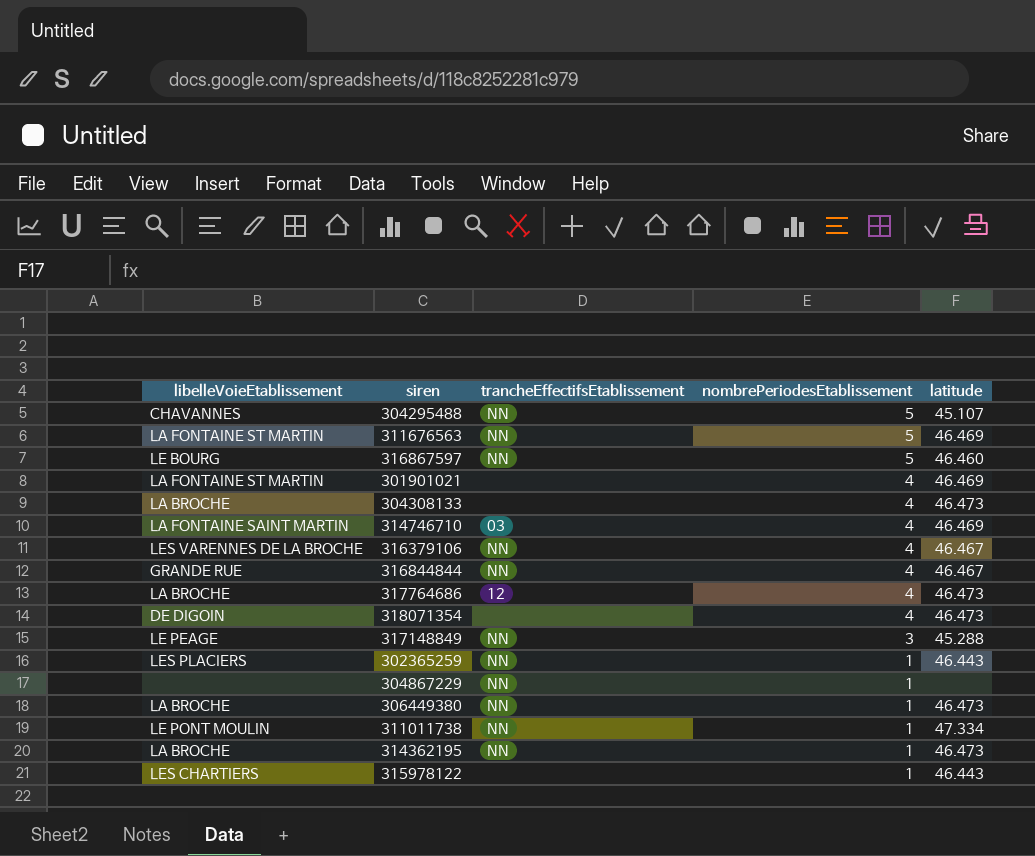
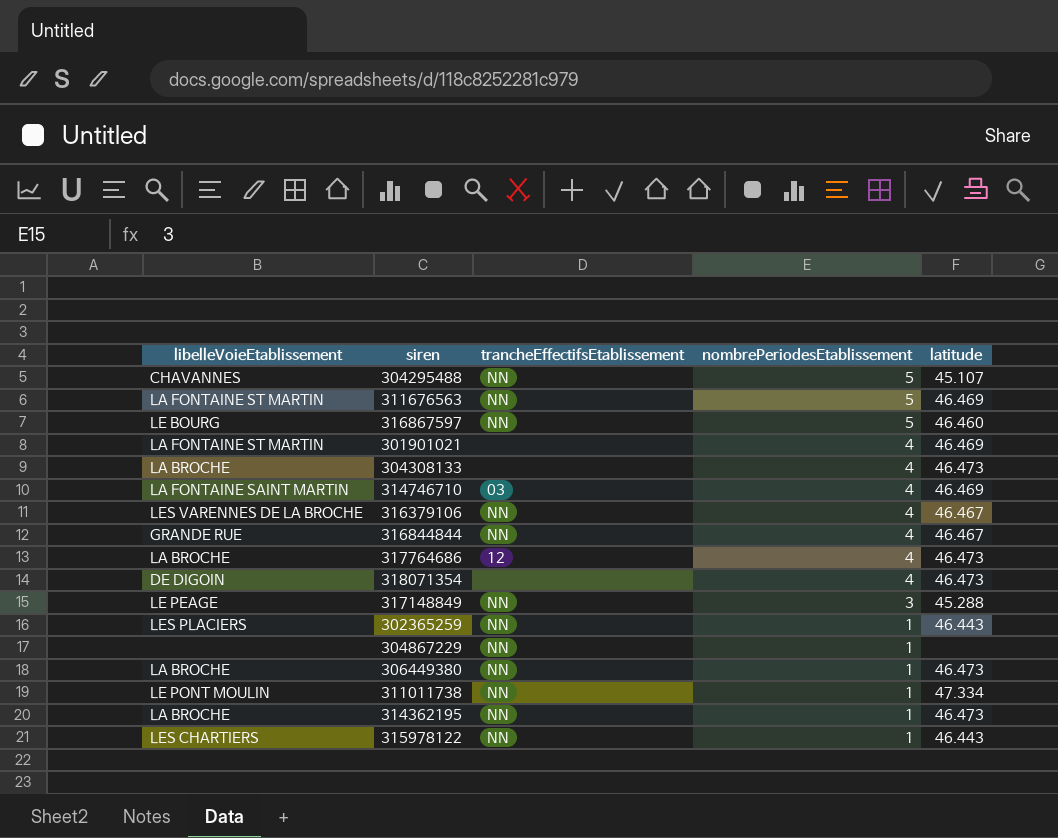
315978122 | trancheEffectifsEtablissement: none -> NN

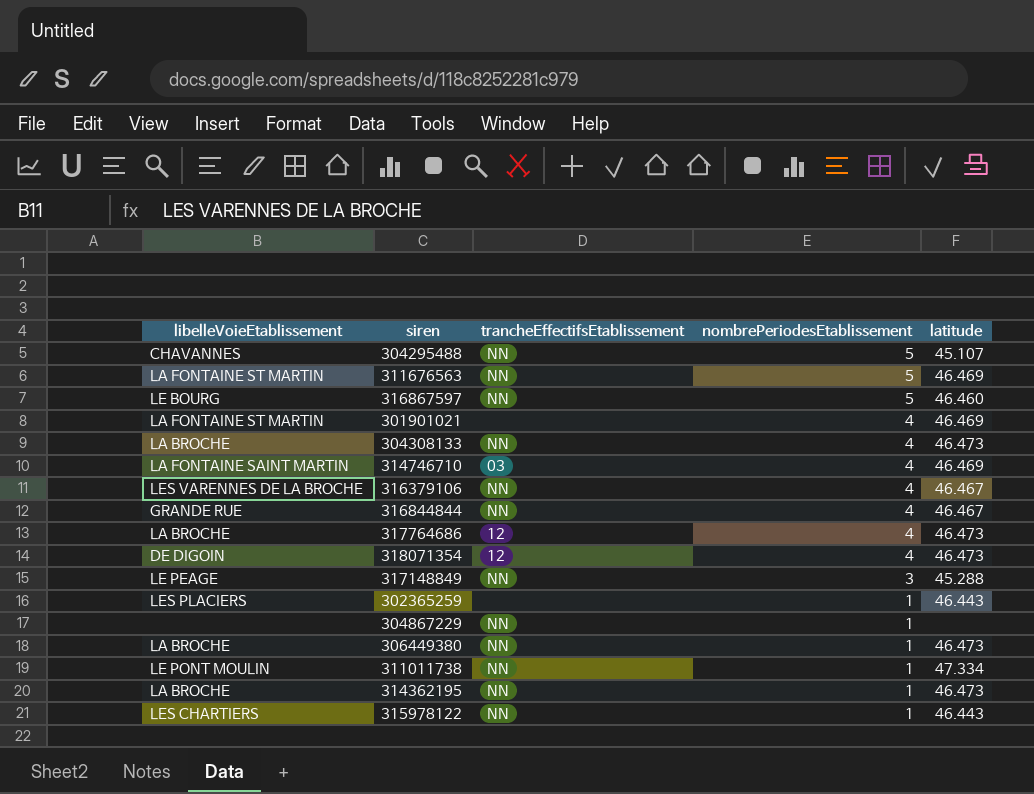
304308133 | trancheEffectifsEtablissement: none -> NN
318071354 | trancheEffectifsEtablissement: none -> 12
302365259 | trancheEffectifsEtablissement: NN -> none

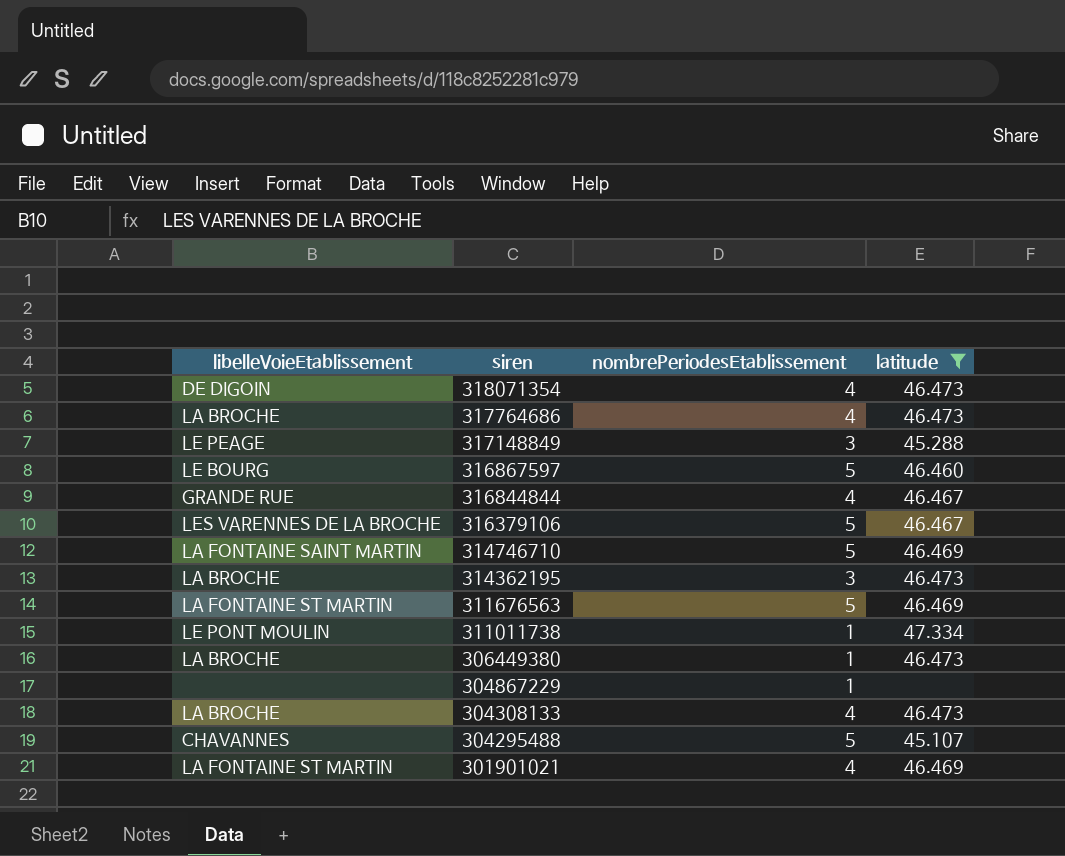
filter: none -> latitude != 46.443
row order: nombrePeriodesEtablissement descending -> siren descending
column trancheEffectifsEtablissement | position: 3 -> none
316379106 | nombrePeriodesEtablissement: 4 -> 5
314746710 | nombrePeriodesEtablissement: 4 -> 5
314362195 | nombrePeriodesEtablissement: 1 -> 3

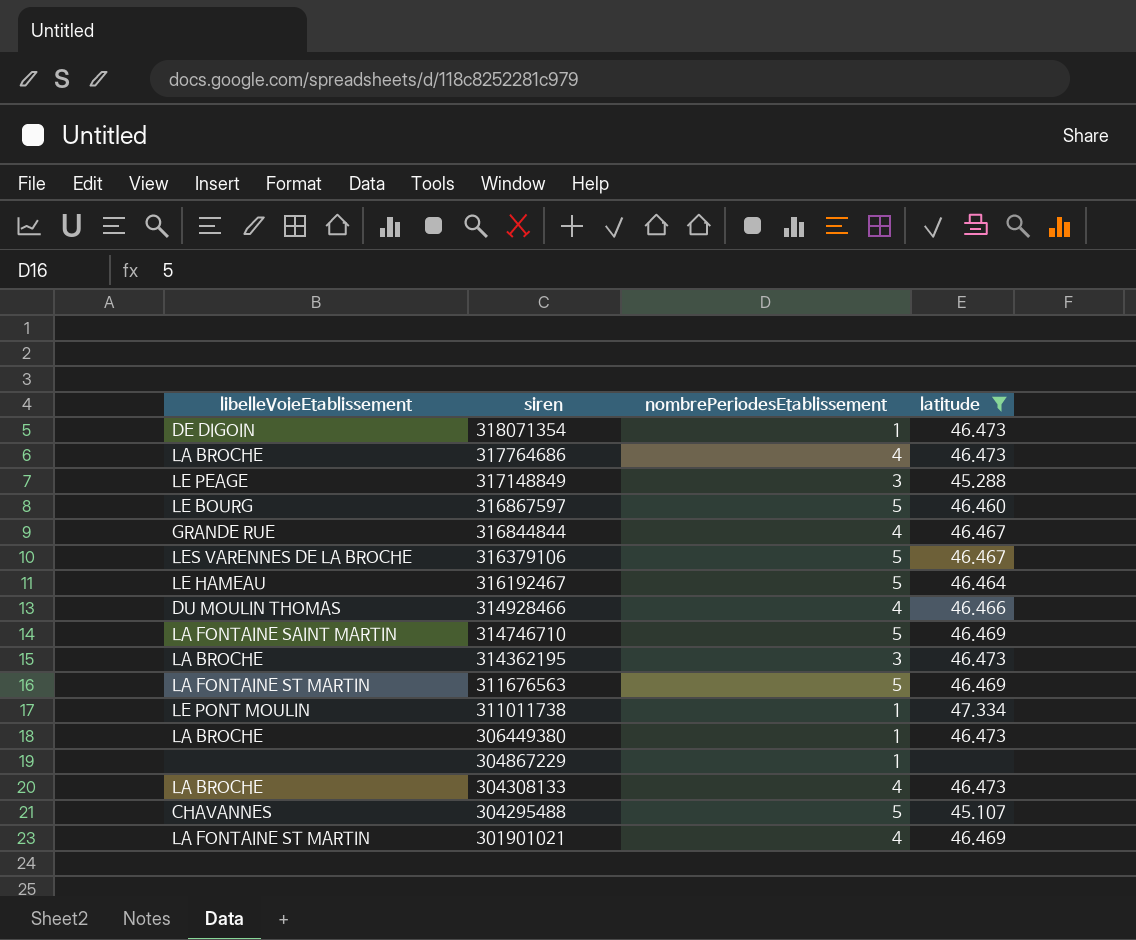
318071354 | nombrePeriodesEtablissement: 4 -> 1
row 316192467: none -> LE HAMEAU | 5 | 46.464
row 314928466: none -> DU MOULIN THOMAS | 4 | 46.466

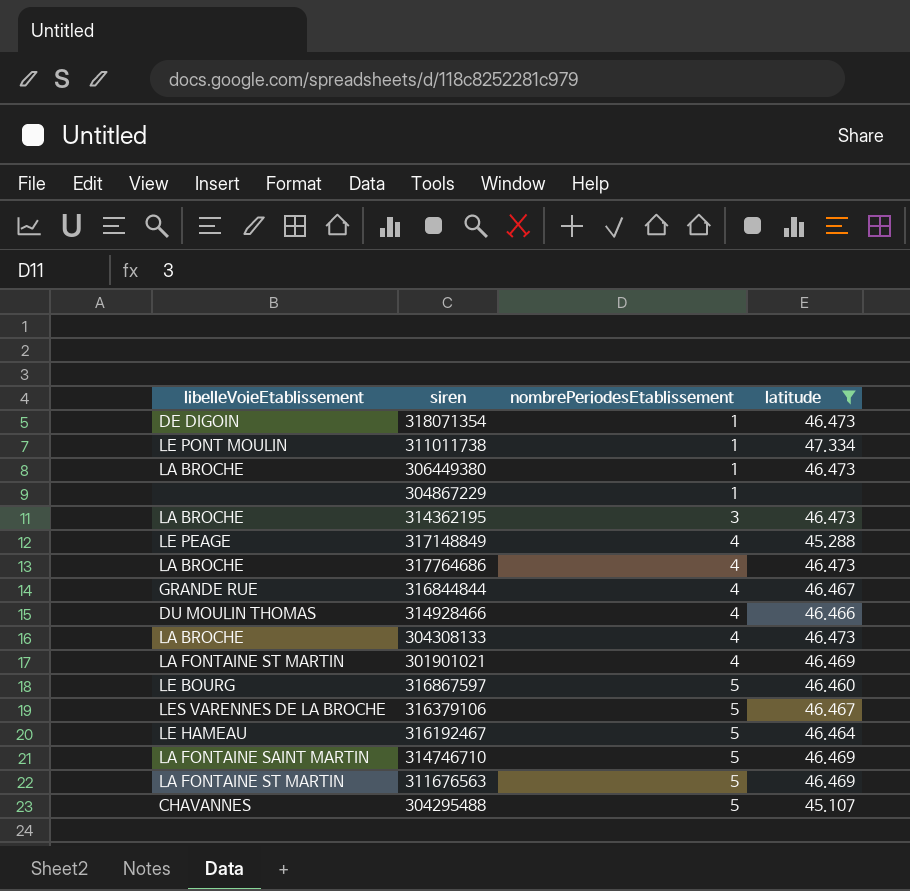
row order: siren descending -> nombrePeriodesEtablissement ascending
317148849 | nombrePeriodesEtablissement: 3 -> 4

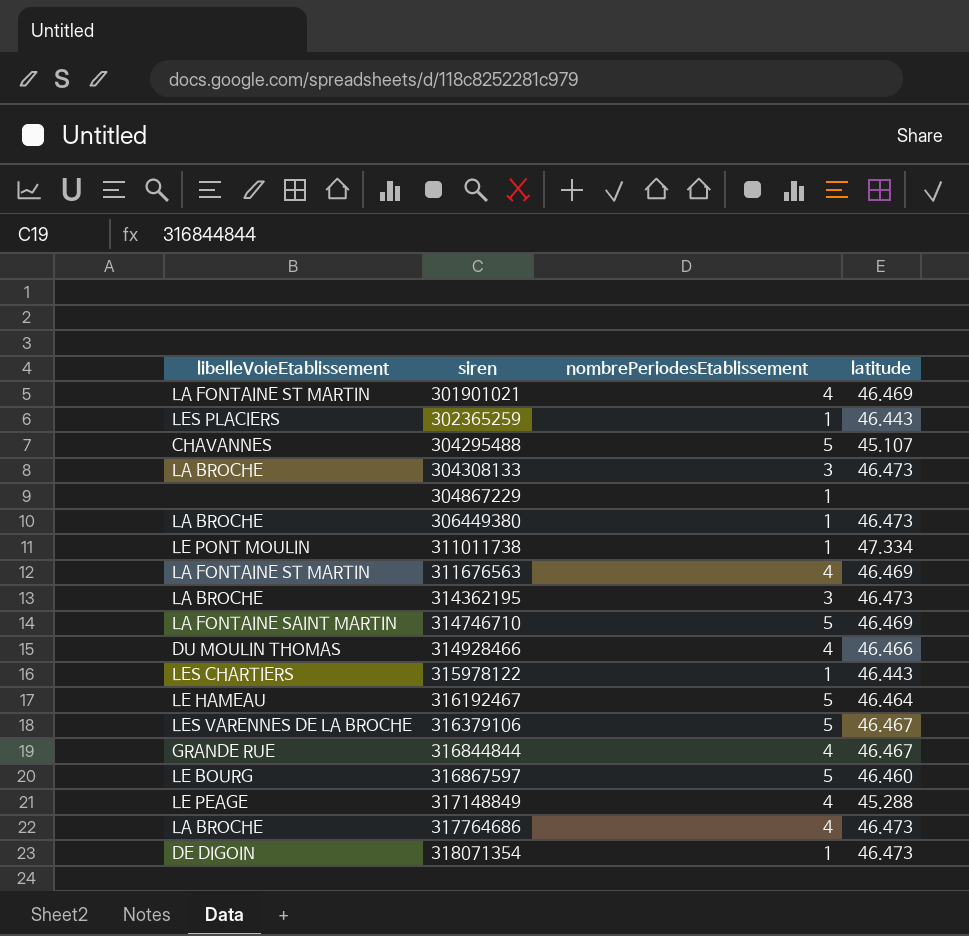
filter: latitude != 46.443 -> none
row order: nombrePeriodesEtablissement ascending -> siren ascending
304308133 | nombrePeriodesEtablissement: 4 -> 3
311676563 | nombrePeriodesEtablissement: 5 -> 4

